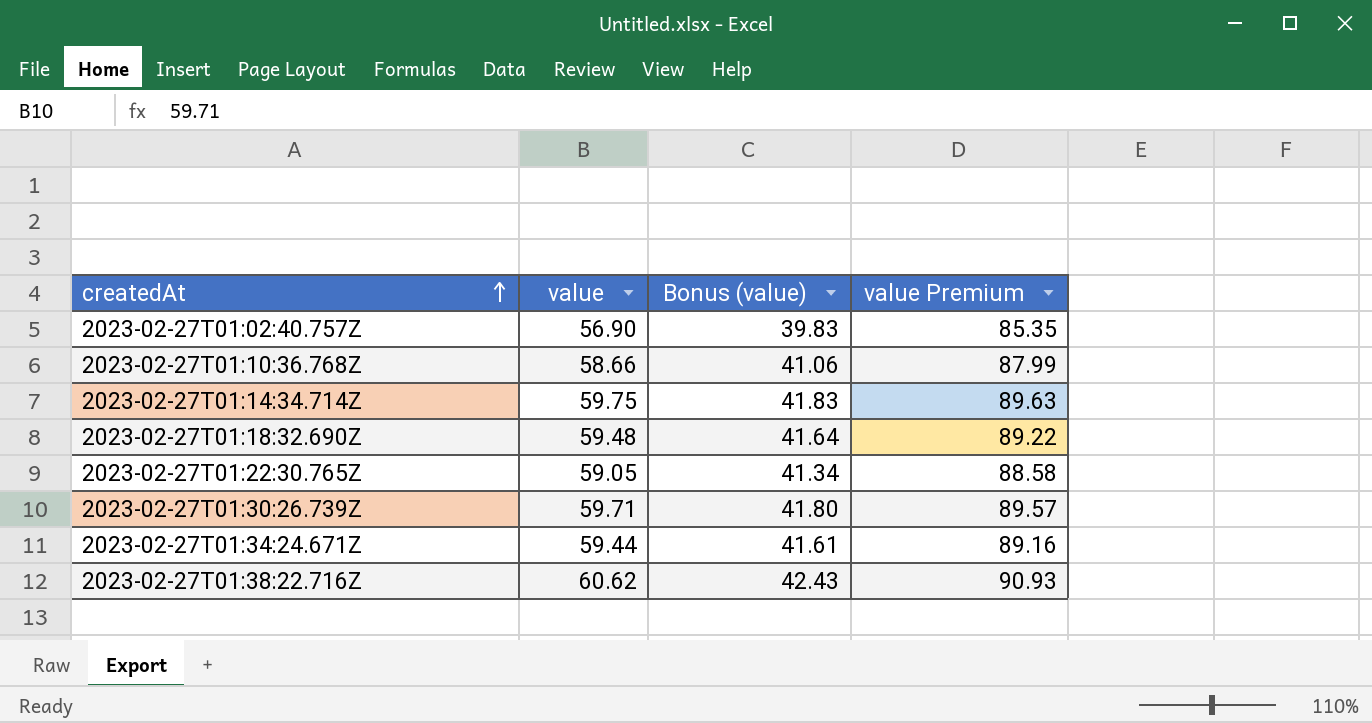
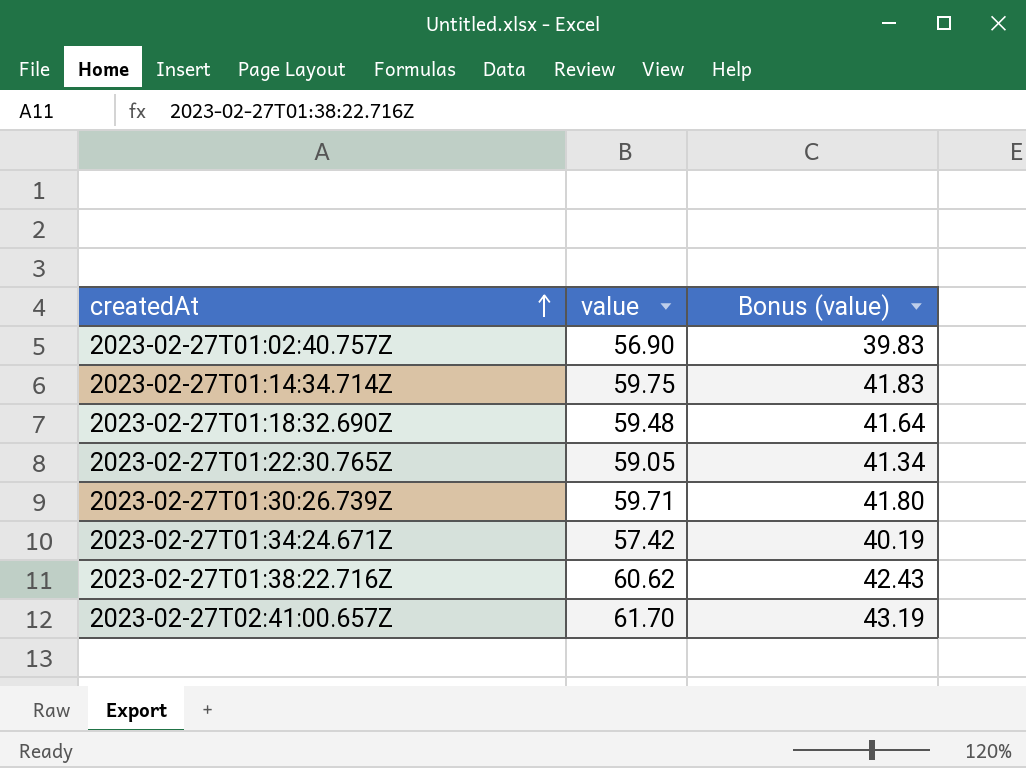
column value Premium | formula: [value] * 1.5 -> none
row 2023-02-27T01:10:36.768Z: 58.66 | 41.06 | 87.99 -> none
2023-02-27T01:34:24.671Z | value: 59.44 -> 57.42
2023-02-27T01:34:24.671Z | Bonus (value): 41.61 -> 40.19
row 2023-02-27T02:41:00.657Z: none -> 61.70 | 43.19

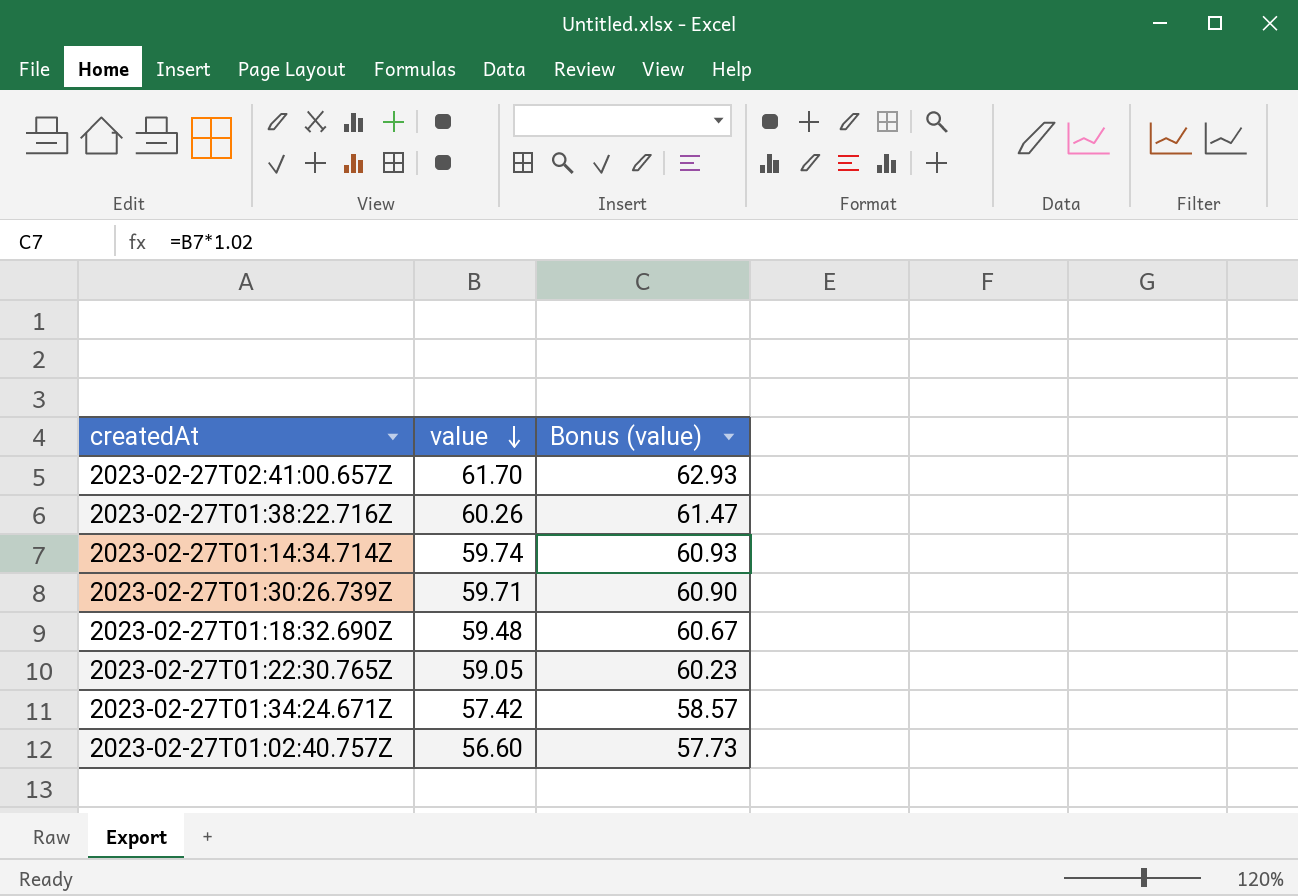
row order: createdAt ascending -> value descending
column Bonus (value) | formula: [value] * 0.7 -> [value] * 1.02
2023-02-27T01:38:22.716Z | value: 60.62 -> 60.26
2023-02-27T01:14:34.714Z | value: 59.75 -> 59.74
2023-02-27T01:02:40.757Z | value: 56.90 -> 56.60

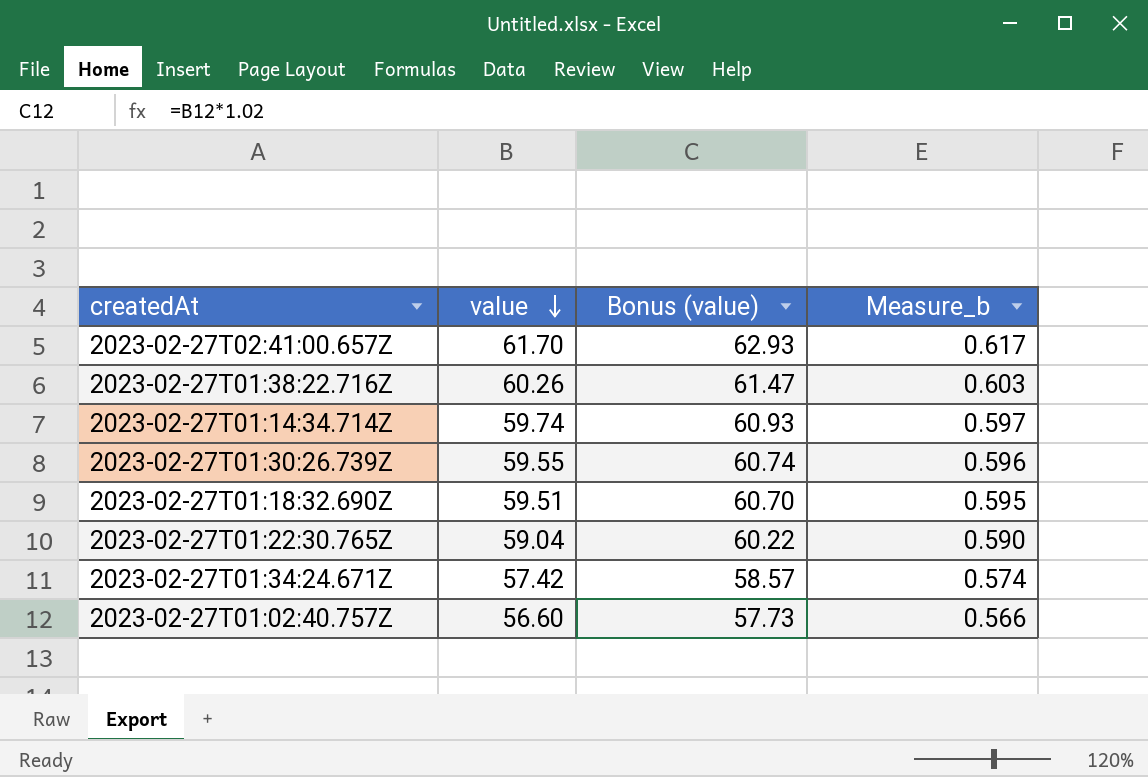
column Measure_b | formula: none -> [value] * 0.01
2023-02-27T01:30:26.739Z | value: 59.71 -> 59.55
2023-02-27T01:30:26.739Z | Bonus (value): 60.90 -> 60.74
2023-02-27T01:18:32.690Z | value: 59.48 -> 59.51
2023-02-27T01:18:32.690Z | Bonus (value): 60.67 -> 60.70
2023-02-27T01:22:30.765Z | value: 59.05 -> 59.04
2023-02-27T01:22:30.765Z | Bonus (value): 60.23 -> 60.22

